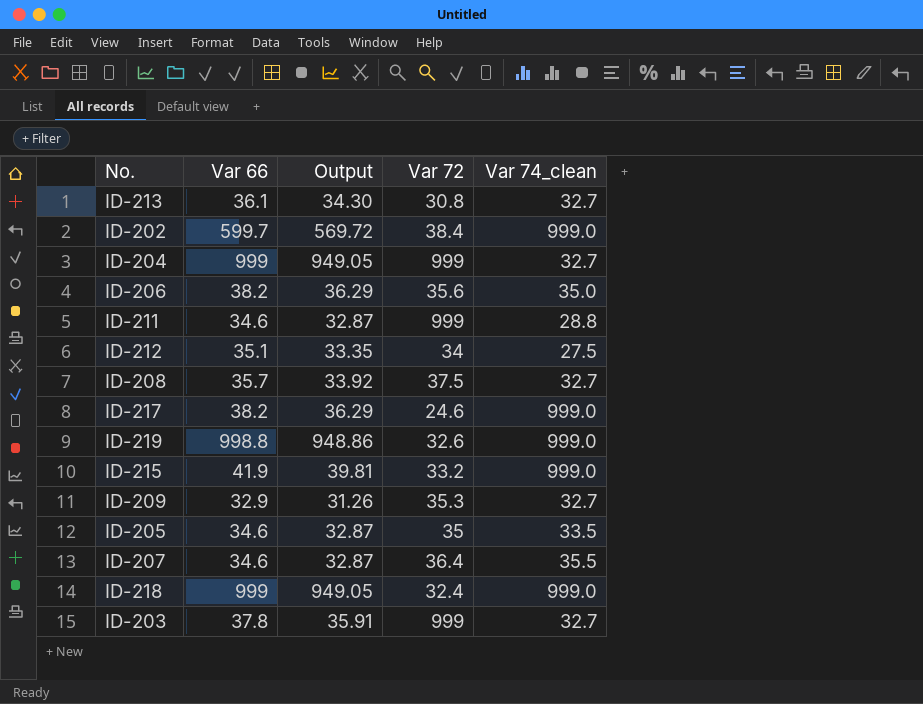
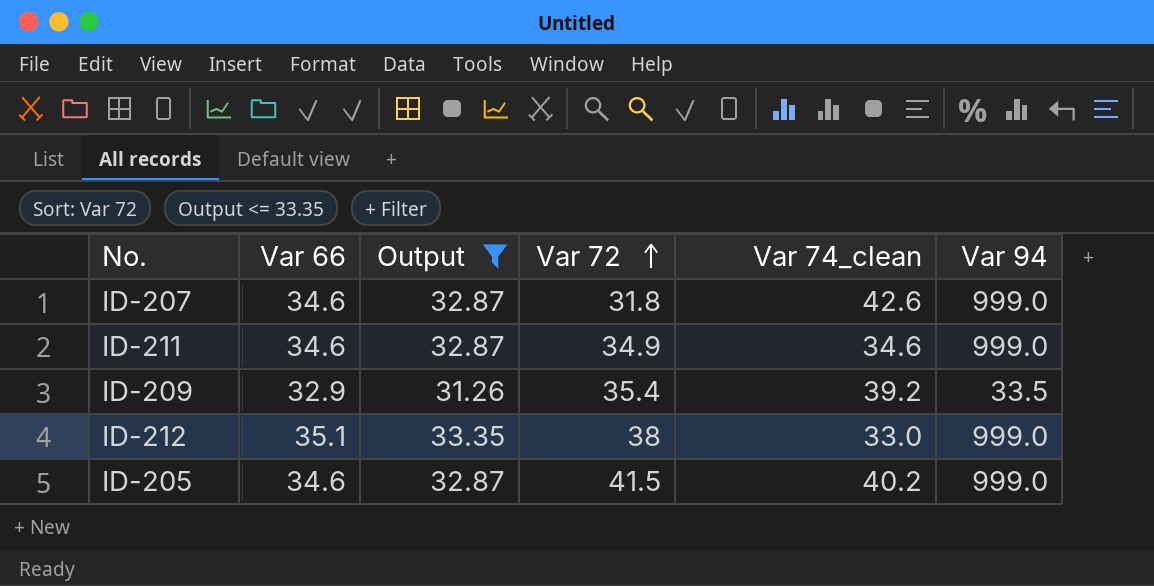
filter: none -> Output <= 33.35
row order: none -> Var 72 ascending
column Var 94 | position: none -> 6
ID-207 | Var 72: 36.4 -> 31.8
ID-207 | Var 74_clean: 35.5 -> 42.6
ID-211 | Var 72: 999 -> 34.9
ID-211 | Var 74_clean: 28.8 -> 34.6
ID-209 | Var 72: 35.3 -> 35.4
ID-209 | Var 74_clean: 32.7 -> 39.2
ID-212 | Var 72: 34 -> 38
ID-212 | Var 74_clean: 27.5 -> 33.0
ID-205 | Var 72: 35 -> 41.5
ID-205 | Var 74_clean: 33.5 -> 40.2

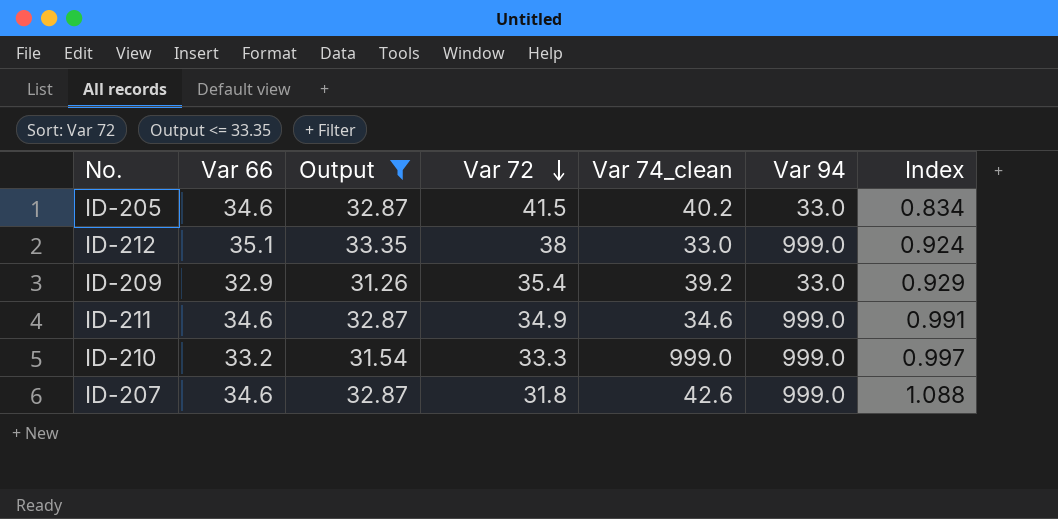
row order: Var 72 ascending -> Var 72 descending
column Index | formula: none -> [Var 66] / [Var 72]
ID-205 | Var 94: 999.0 -> 33.0
ID-209 | Var 94: 33.5 -> 33.0
row ID-210: none -> 33.2 | 31.54 | 33.3 | 999.0 | 999.0 | 0.997

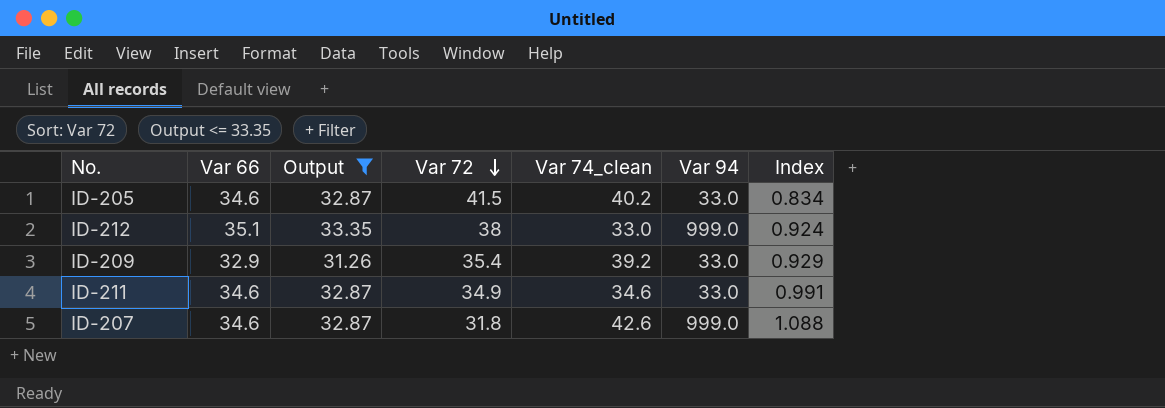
row ID-210: 33.2 | 31.54 | 33.3 | 999.0 | 999.0 | 0.997 -> none
ID-211 | Var 94: 999.0 -> 33.0

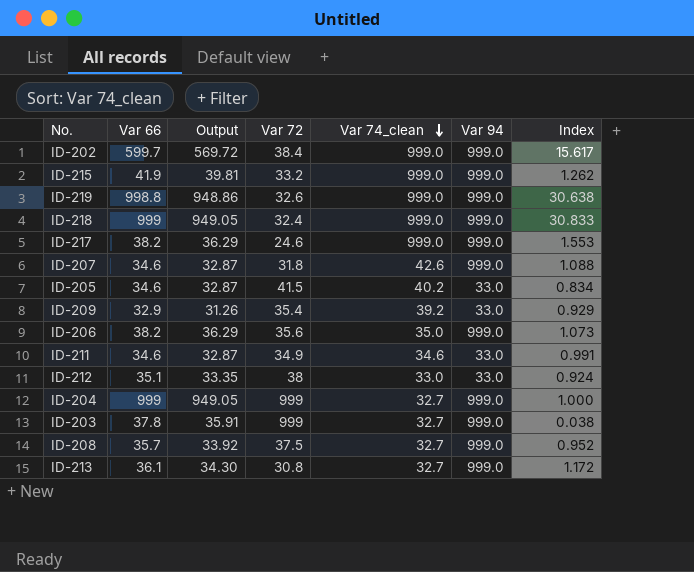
filter: Output <= 33.35 -> none
row order: Var 72 descending -> Var 74_clean descending
ID-212 | Var 94: 999.0 -> 33.0

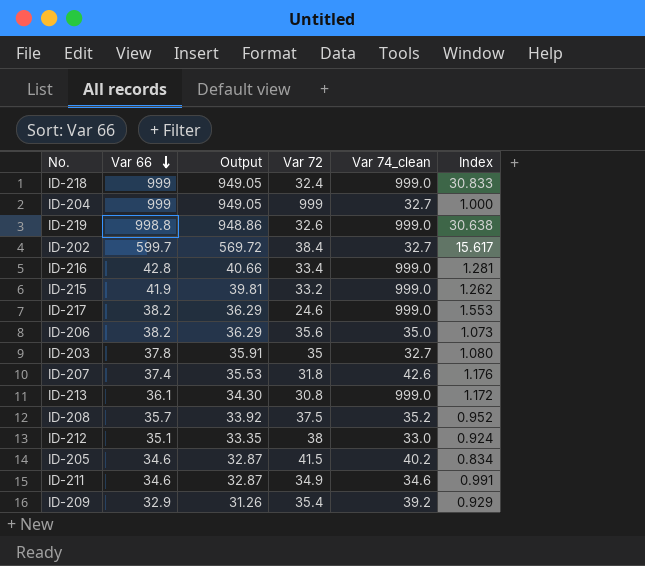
row order: Var 74_clean descending -> Var 66 descending
column Var 94 | position: 6 -> none
ID-202 | Var 74_clean: 999.0 -> 32.7
row ID-216: none -> 42.8 | 40.66 | 33.4 | 999.0 | 1.281
ID-203 | Var 72: 999 -> 35
ID-203 | Index: 0.038 -> 1.080
ID-207 | Var 66: 34.6 -> 37.4
ID-207 | Output: 32.87 -> 35.53
ID-207 | Index: 1.088 -> 1.176
ID-213 | Var 74_clean: 32.7 -> 999.0
ID-208 | Var 74_clean: 32.7 -> 35.2

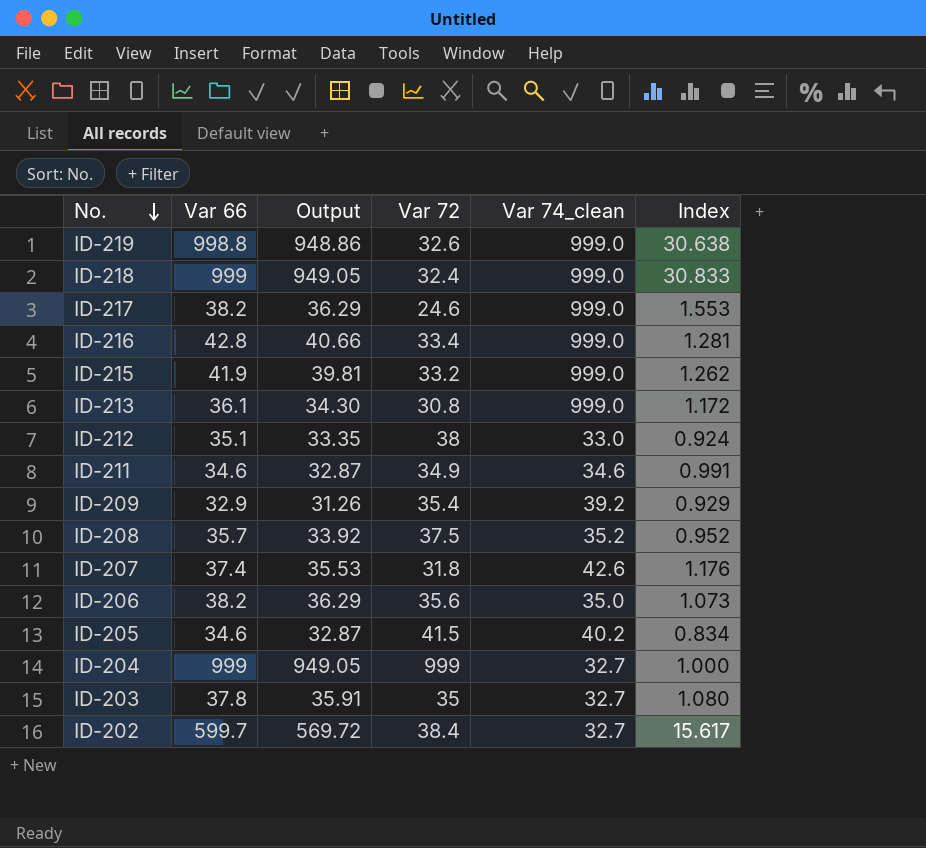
row order: Var 66 descending -> No. descending

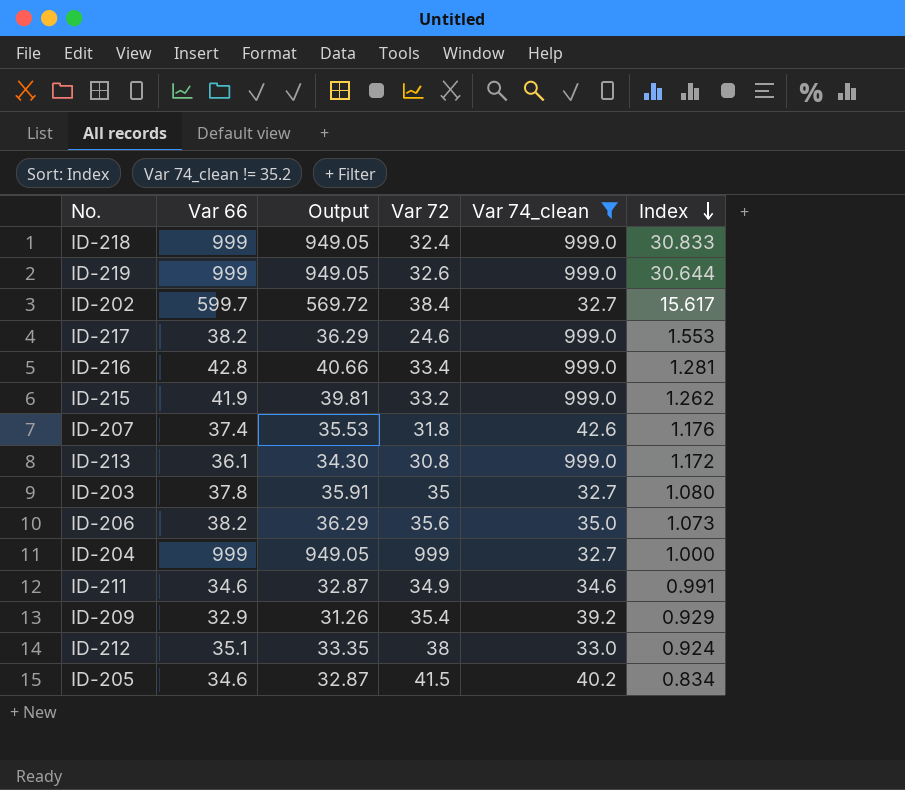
filter: none -> Var 74_clean != 35.2
row order: No. descending -> Index descending
ID-219 | Var 66: 998.8 -> 999
ID-219 | Output: 948.86 -> 949.05
ID-219 | Index: 30.638 -> 30.644

